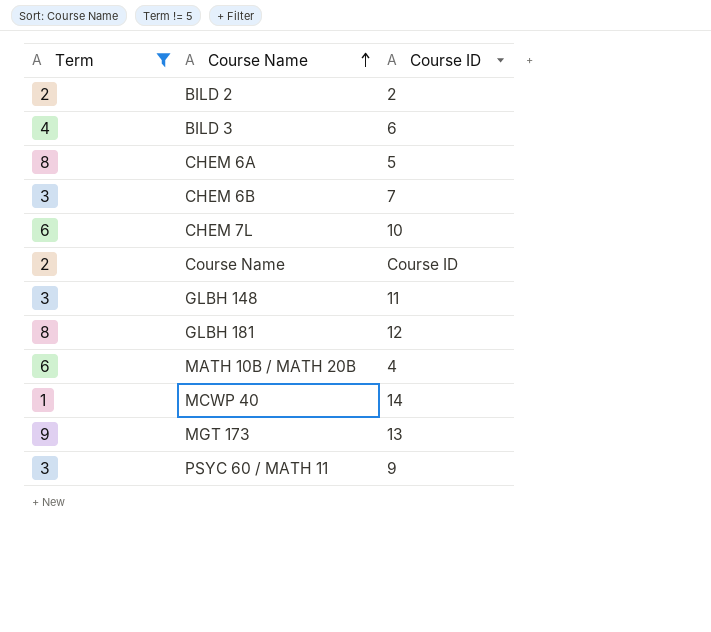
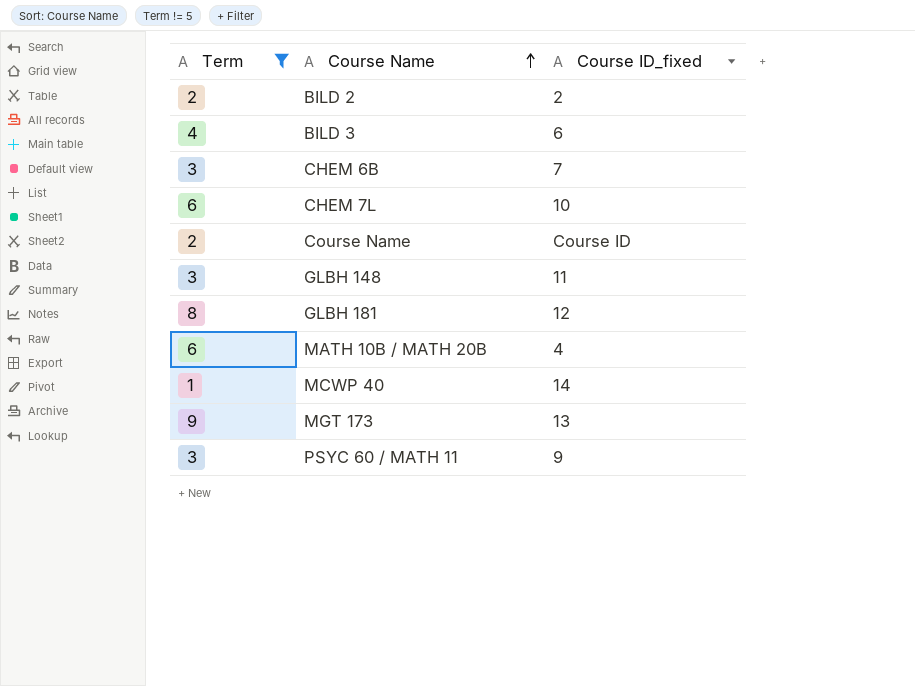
column name: Course ID -> Course ID_fixed
row CHEM 6A: 8 | 5 -> none

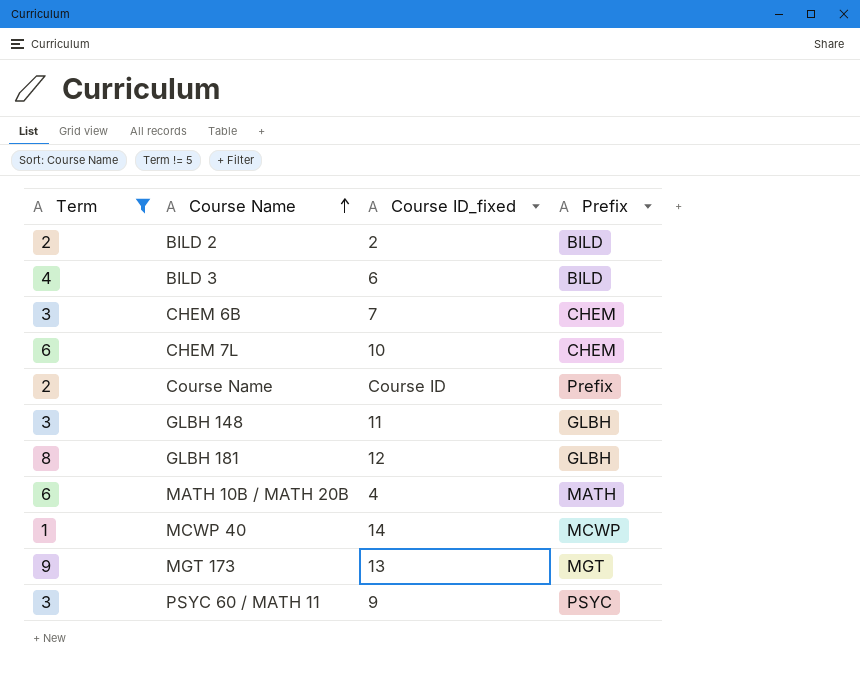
column Prefix | position: none -> 4

